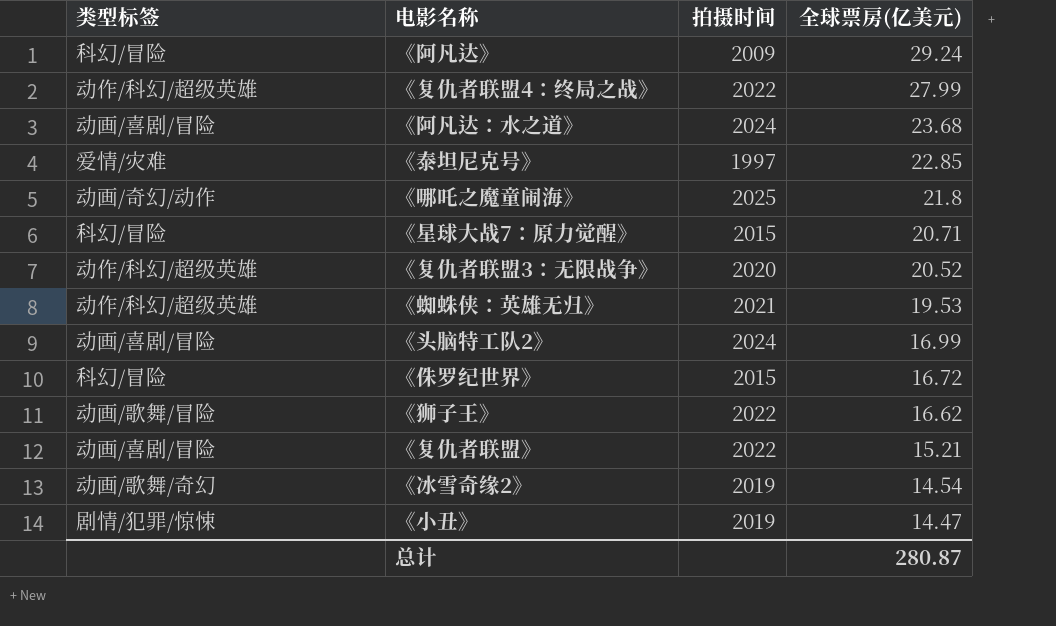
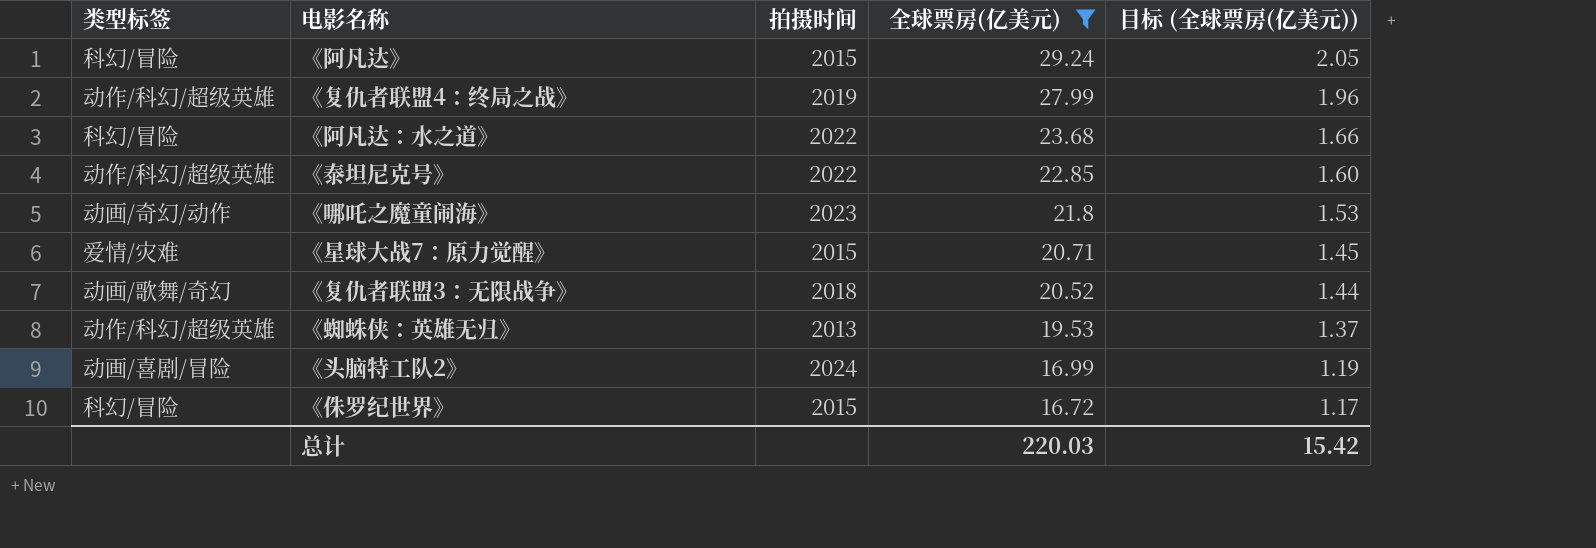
filter: none -> 全球票房(亿美元) >= 16.72
column 目标 (全球票房(亿美元)) | formula: none -> [全球票房(亿美元)] * 0.07
《阿凡达》 | 拍摄时间: 2009 -> 2015
《复仇者联盟4：终局之战》 | 拍摄时间: 2022 -> 2019
《阿凡达：水之道》 | 类型标签: 动画/喜剧/冒险 -> 科幻/冒险
《阿凡达：水之道》 | 拍摄时间: 2024 -> 2022
《泰坦尼克号》 | 类型标签: 爱情/灾难 -> 动作/科幻/超级英雄
《泰坦尼克号》 | 拍摄时间: 1997 -> 2022
《哪吒之魔童闹海》 | 拍摄时间: 2025 -> 2023
《星球大战7：原力觉醒》 | 类型标签: 科幻/冒险 -> 爱情/灾难
《复仇者联盟3：无限战争》 | 类型标签: 动作/科幻/超级英雄 -> 动画/歌舞/奇幻
《复仇者联盟3：无限战争》 | 拍摄时间: 2020 -> 2018
《蜘蛛侠：英雄无归》 | 拍摄时间: 2021 -> 2013
总计 | 全球票房(亿美元): 280.87 -> 220.03

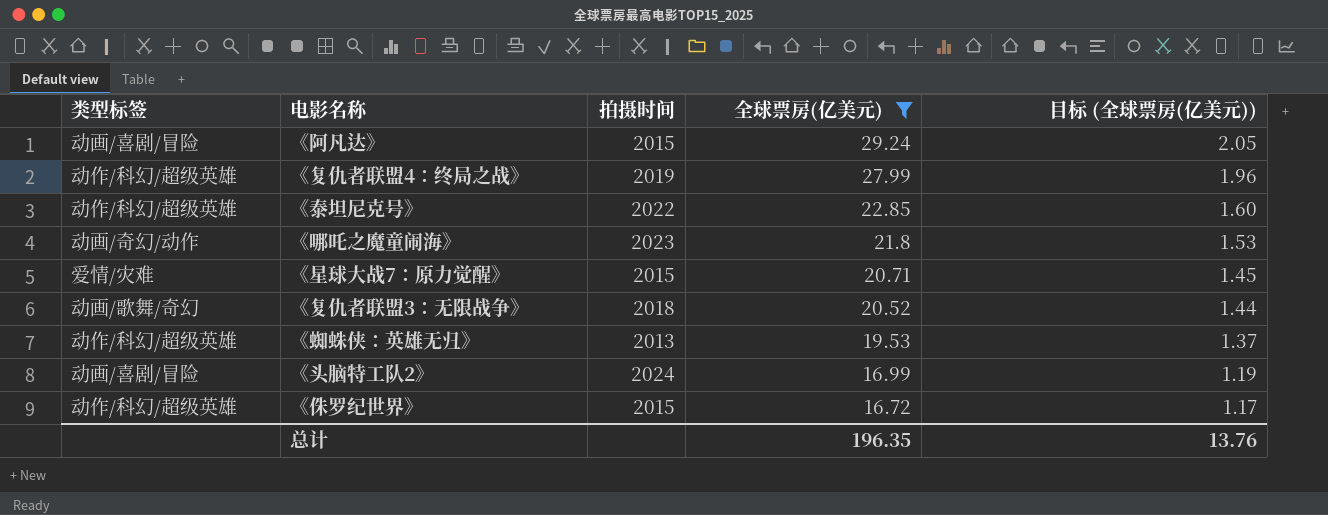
row 《阿凡达：水之道》: 科幻/冒险 | 2022 | 23.68 | 1.66 -> none
《阿凡达》 | 类型标签: 科幻/冒险 -> 动画/喜剧/冒险
《侏罗纪世界》 | 类型标签: 科幻/冒险 -> 动作/科幻/超级英雄
总计 | 全球票房(亿美元): 220.03 -> 196.35
总计 | 目标 (全球票房(亿美元)): 15.42 -> 13.76

